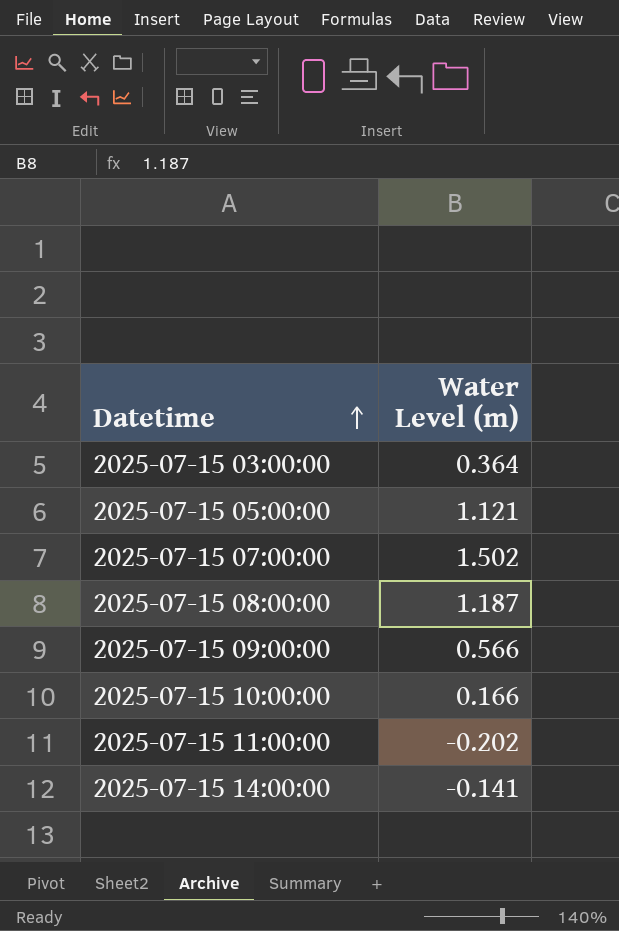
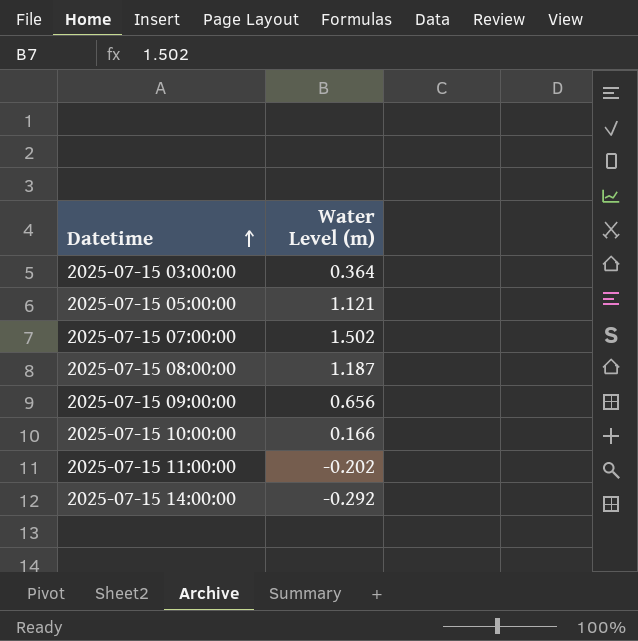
2025-07-15 09:00:00 | Water Level (m): 0.566 -> 0.656
2025-07-15 14:00:00 | Water Level (m): -0.141 -> -0.292

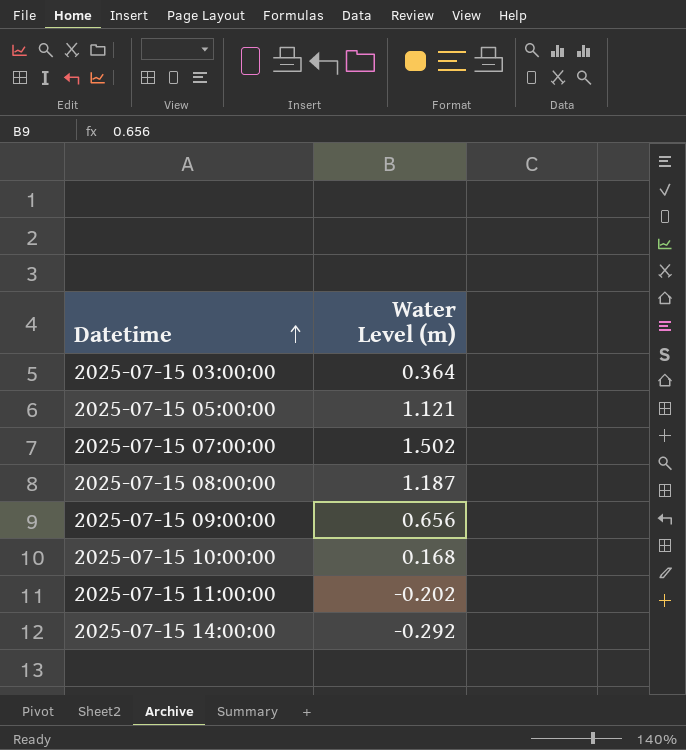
2025-07-15 10:00:00 | Water Level (m): 0.166 -> 0.168

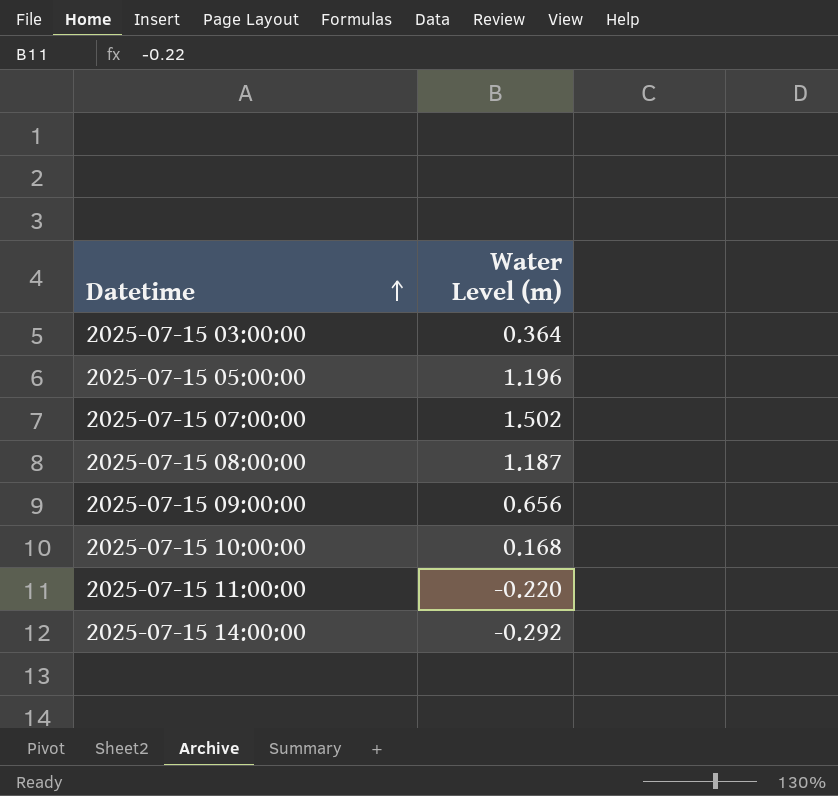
2025-07-15 05:00:00 | Water Level (m): 1.121 -> 1.196
2025-07-15 11:00:00 | Water Level (m): -0.202 -> -0.220

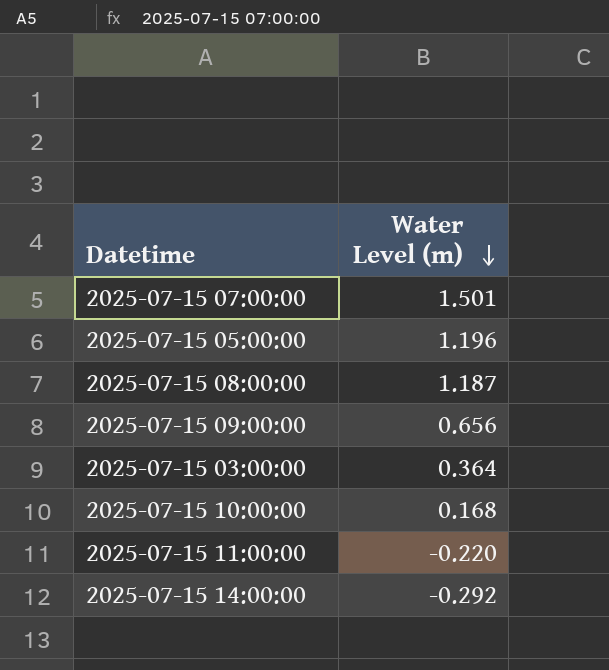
row order: Datetime ascending -> Water Level (m) descending
2025-07-15 07:00:00 | Water Level (m): 1.502 -> 1.501

